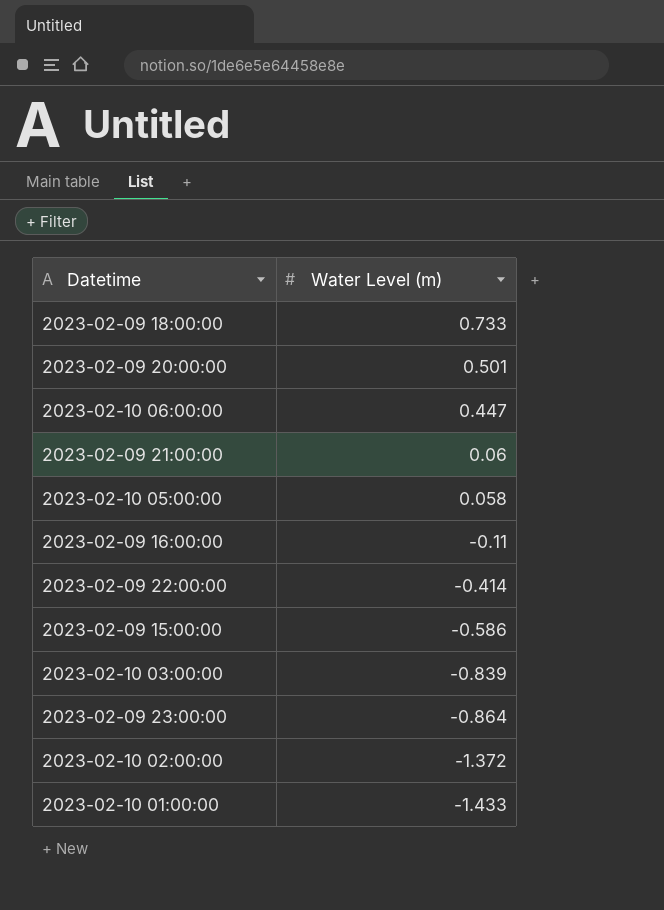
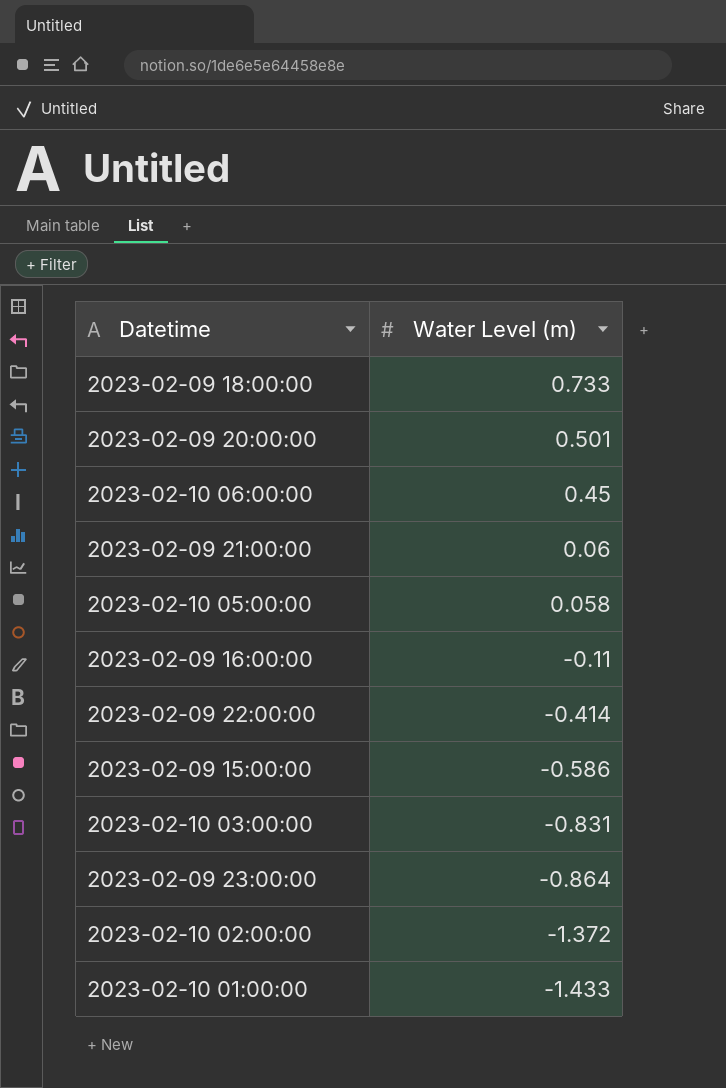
2023-02-10 06:00:00 | Water Level (m): 0.447 -> 0.45
2023-02-10 03:00:00 | Water Level (m): -0.839 -> -0.831

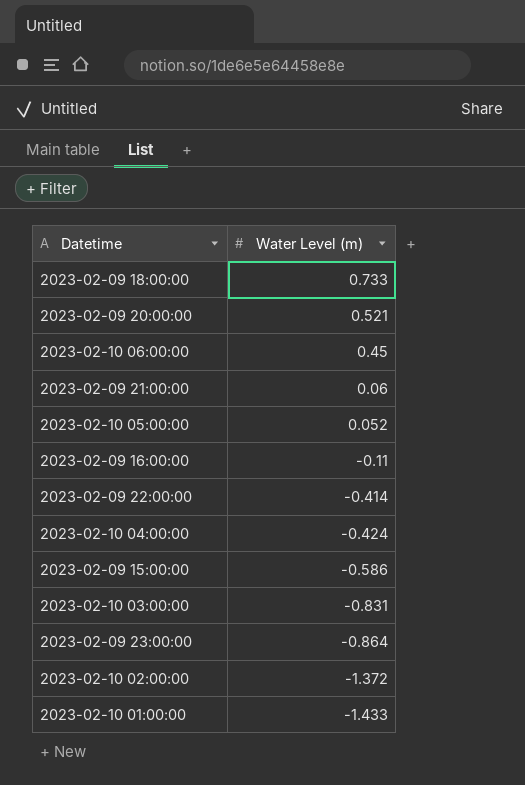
2023-02-09 20:00:00 | Water Level (m): 0.501 -> 0.521
2023-02-10 05:00:00 | Water Level (m): 0.058 -> 0.052
row 2023-02-10 04:00:00: none -> -0.424

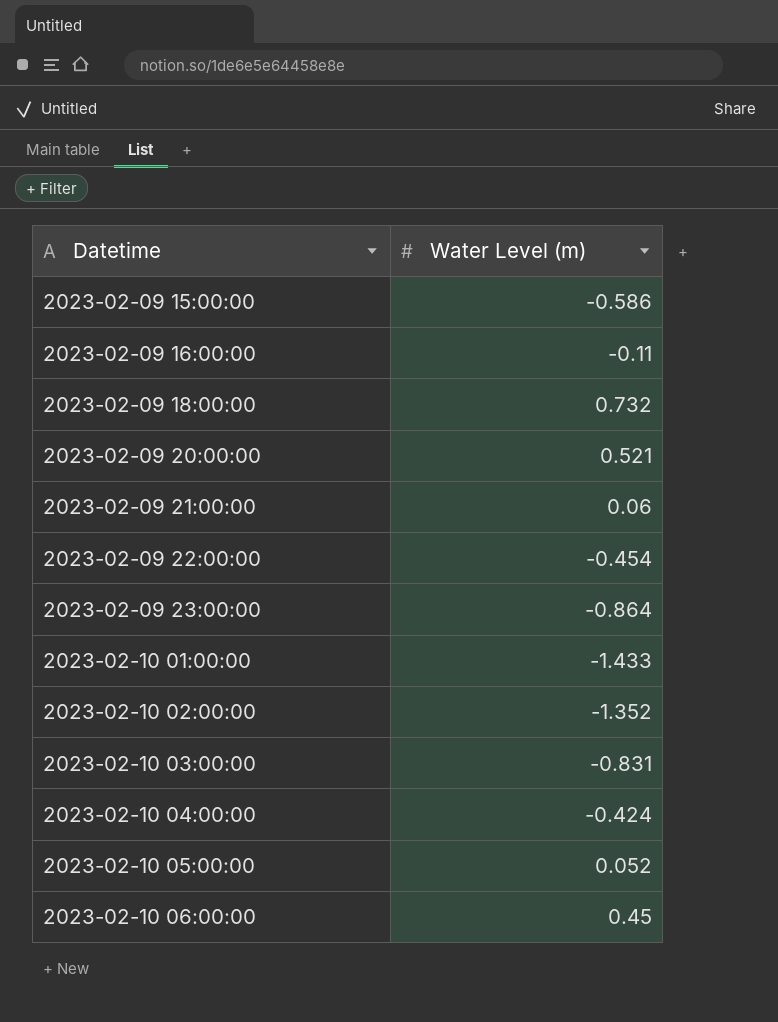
row order: Water Level (m) descending -> Datetime ascending
2023-02-09 18:00:00 | Water Level (m): 0.733 -> 0.732
2023-02-09 22:00:00 | Water Level (m): -0.414 -> -0.454
2023-02-10 02:00:00 | Water Level (m): -1.372 -> -1.352

